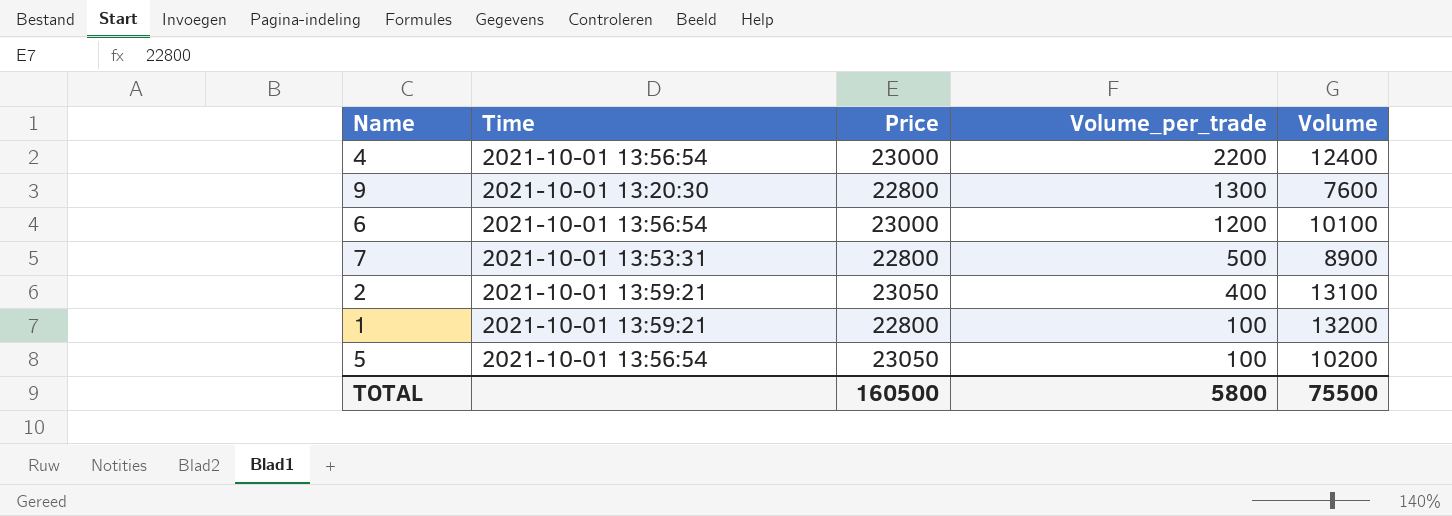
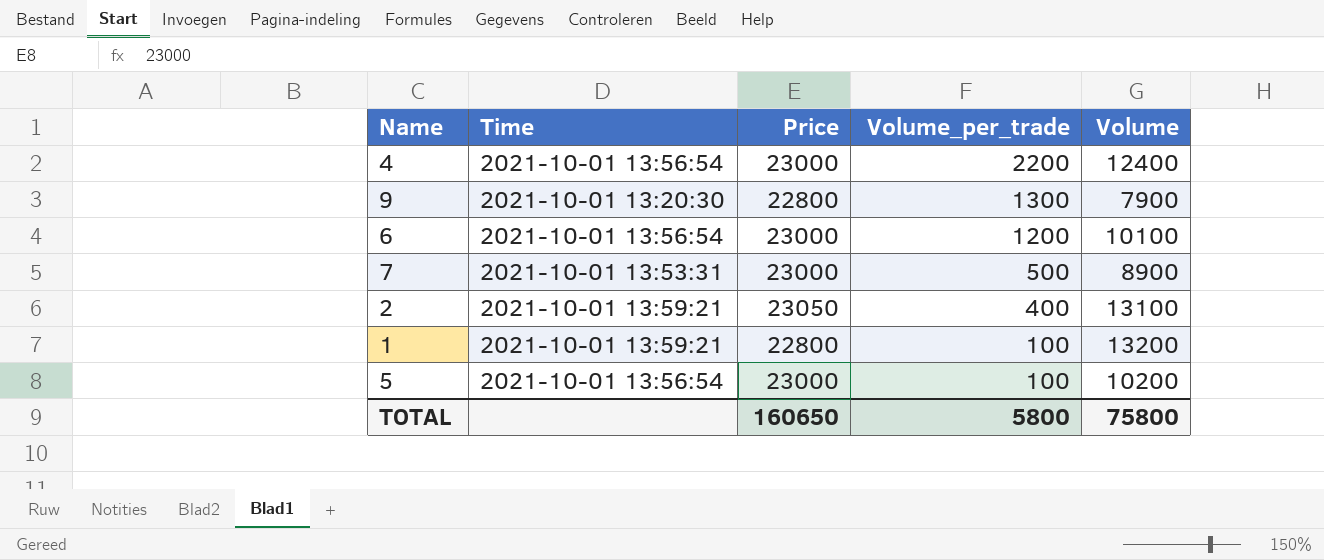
9 | Volume: 7600 -> 7900
7 | Price: 22800 -> 23000
5 | Price: 23050 -> 23000
TOTAL | Price: 160500 -> 160650
TOTAL | Volume: 75500 -> 75800

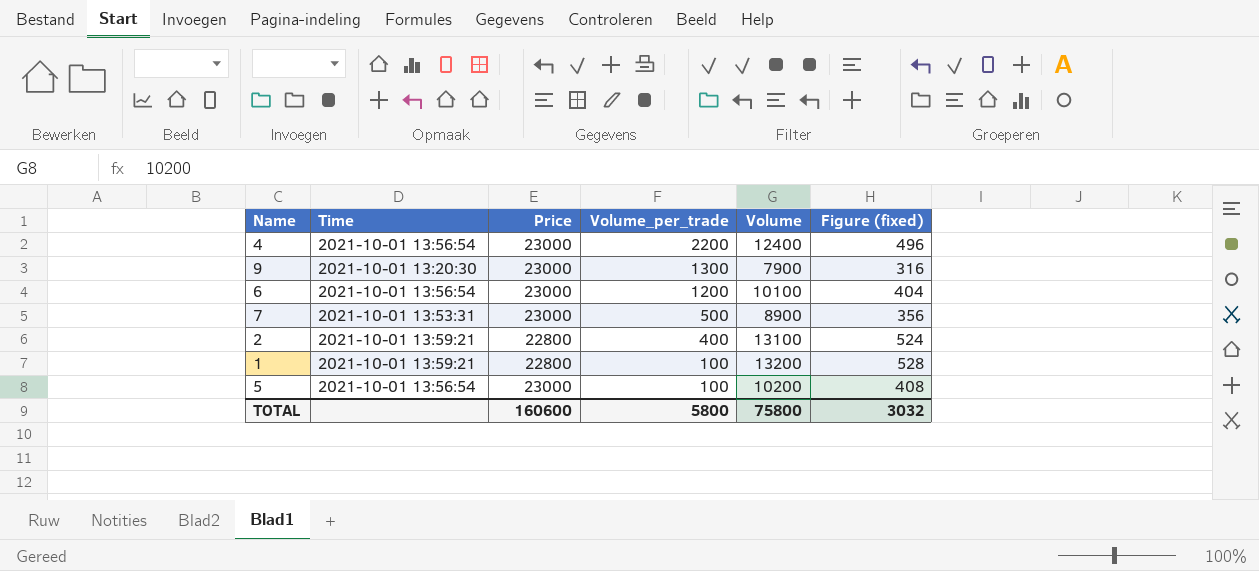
column Figure (fixed) | formula: none -> [Volume] * 0.04
9 | Price: 22800 -> 23000
2 | Price: 23050 -> 22800
TOTAL | Price: 160650 -> 160600

